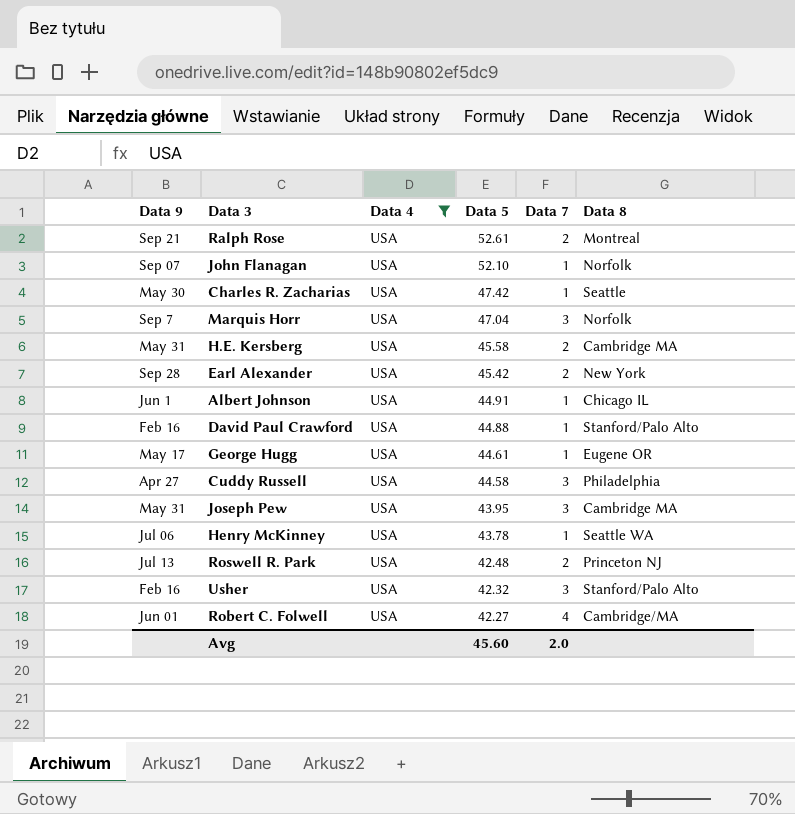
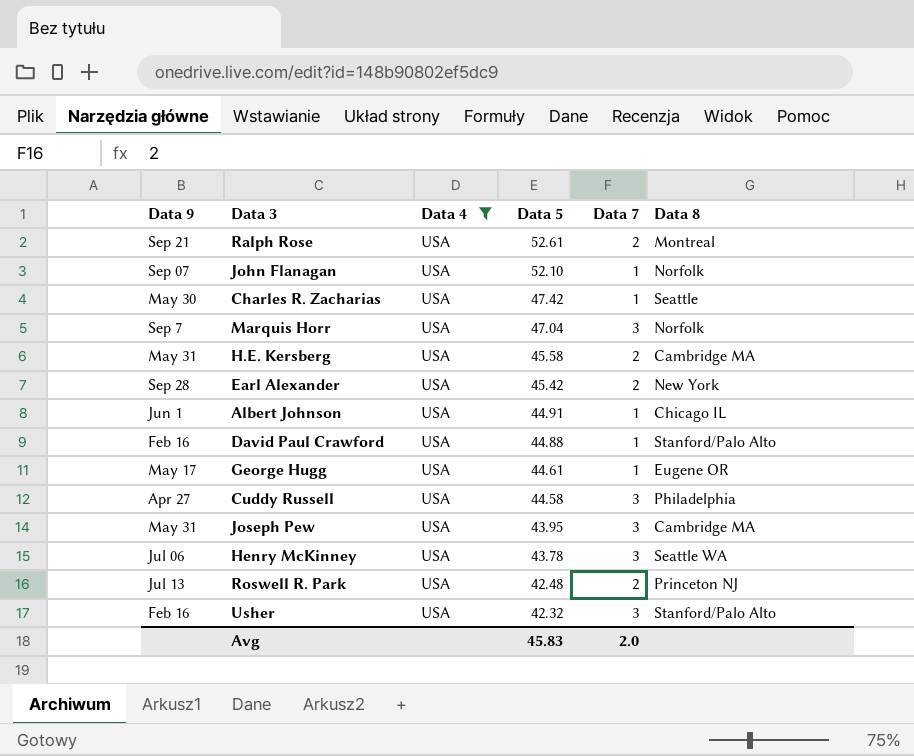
row Robert C. Folwell: Jun 01 | USA | 42.27 | 4 | Cambridge/MA -> none
Henry McKinney | Data 7: 1 -> 3
Avg | Data 5: 45.60 -> 45.83

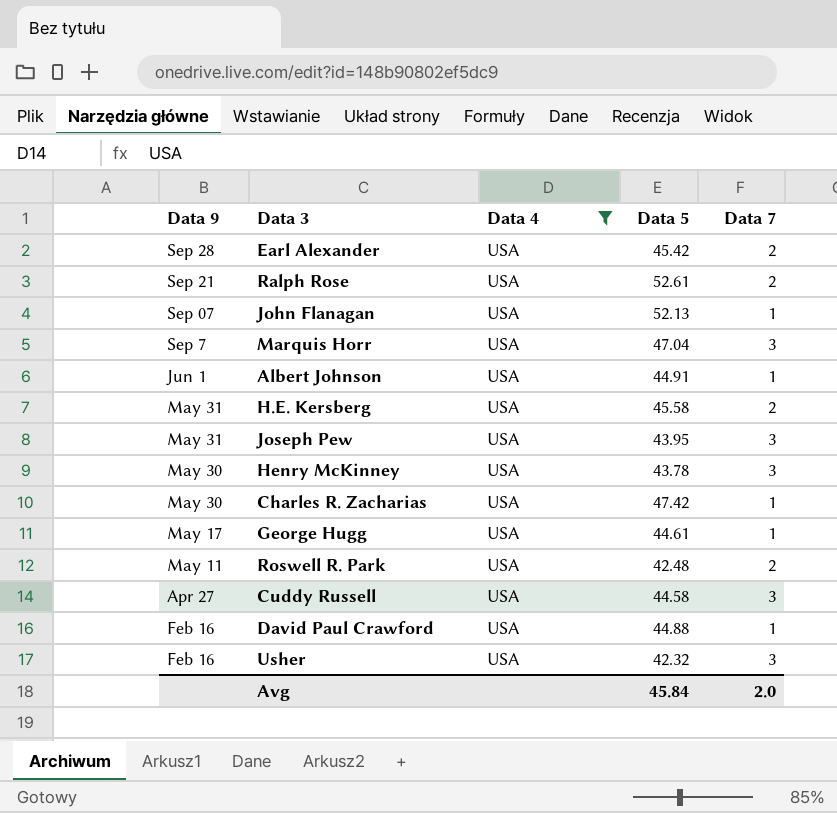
row order: Data 5 descending -> Data 9 descending
column Data 8 | position: 6 -> none
John Flanagan | Data 5: 52.10 -> 52.13
Henry McKinney | Data 9: Jul 06 -> May 30
Roswell R. Park | Data 9: Jul 13 -> May 11
Avg | Data 5: 45.83 -> 45.84

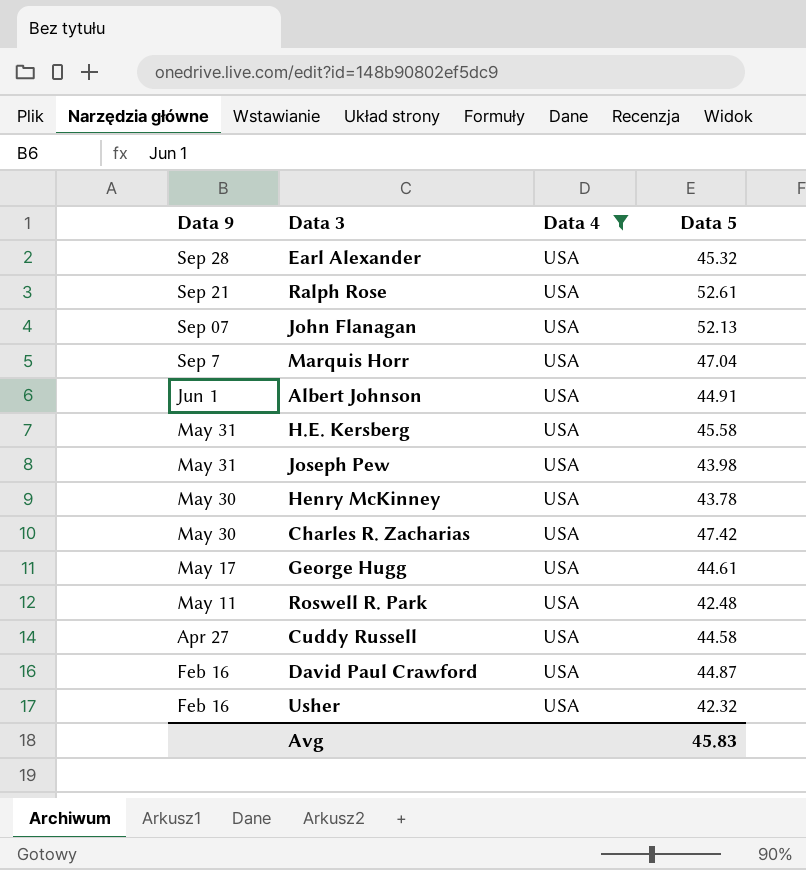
column Data 7 | position: 5 -> none
Earl Alexander | Data 5: 45.42 -> 45.32
Joseph Pew | Data 5: 43.95 -> 43.98
David Paul Crawford | Data 5: 44.88 -> 44.87
Avg | Data 5: 45.84 -> 45.83

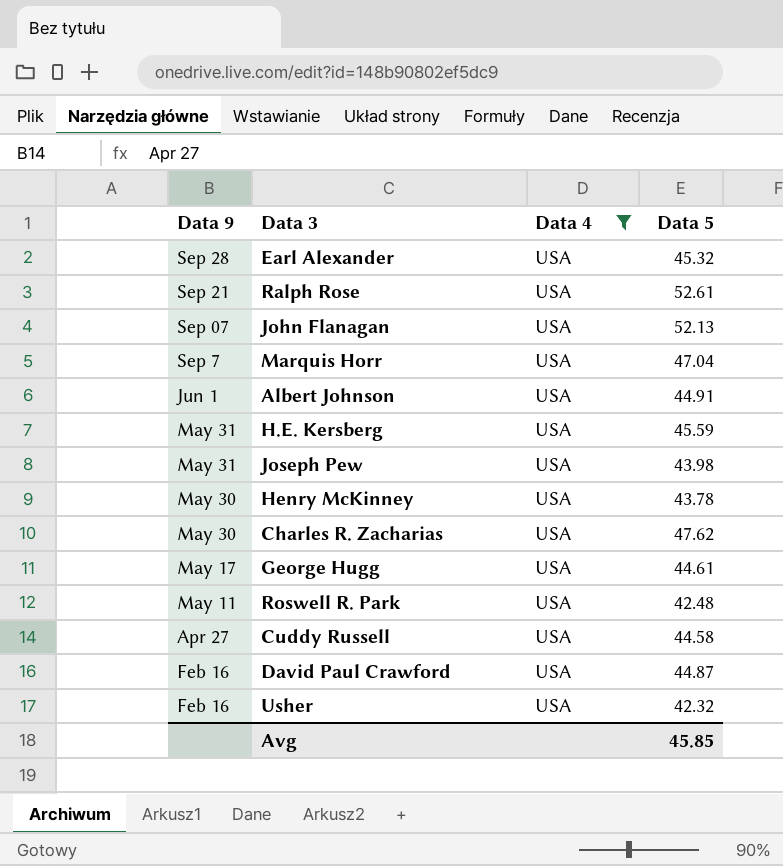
H.E. Kersberg | Data 5: 45.58 -> 45.59
Charles R. Zacharias | Data 5: 47.42 -> 47.62
Avg | Data 5: 45.83 -> 45.85

